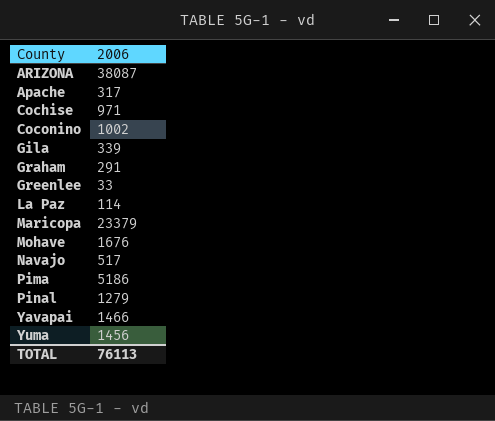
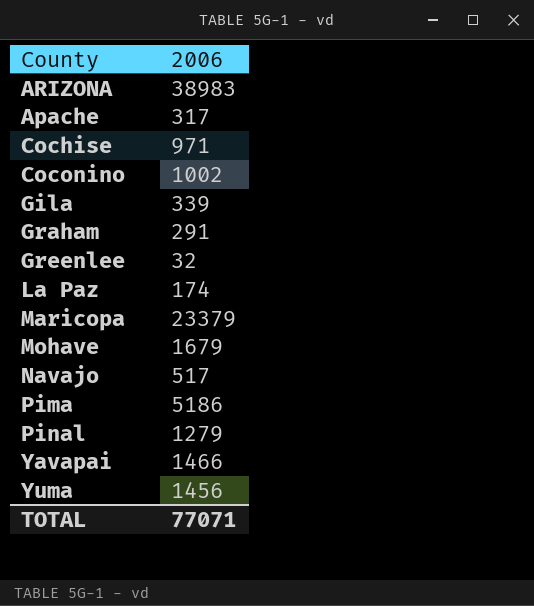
ARIZONA | 2006: 38087 -> 38983
Greenlee | 2006: 33 -> 32
La Paz | 2006: 114 -> 174
Mohave | 2006: 1676 -> 1679
TOTAL | 2006: 76113 -> 77071

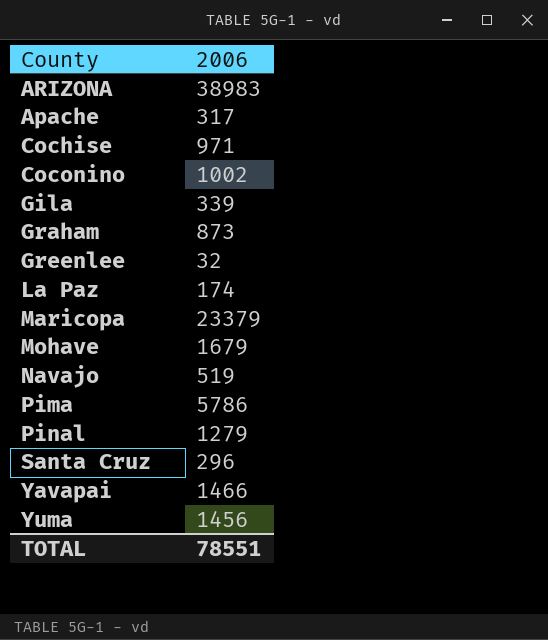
Graham | 2006: 291 -> 873
Navajo | 2006: 517 -> 519
Pima | 2006: 5186 -> 5786
row Santa Cruz: none -> 296
TOTAL | 2006: 77071 -> 78551

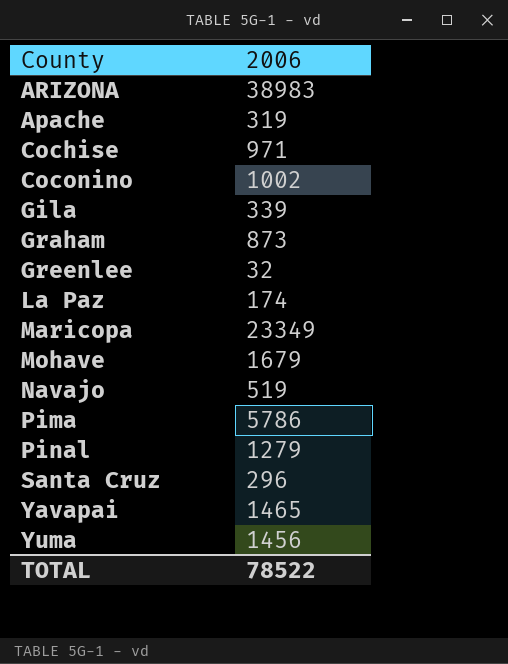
Apache | 2006: 317 -> 319
Maricopa | 2006: 23379 -> 23349
Yavapai | 2006: 1466 -> 1465
TOTAL | 2006: 78551 -> 78522

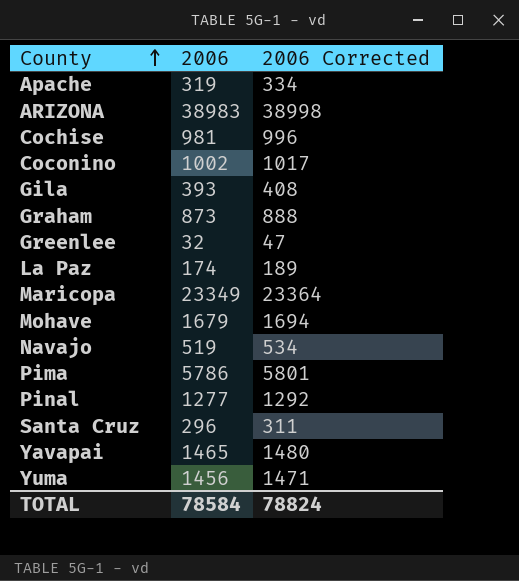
row order: none -> County ascending
column 2006 Corrected | formula: none -> [2006] + 15
Cochise | 2006: 971 -> 981
Gila | 2006: 339 -> 393
Pinal | 2006: 1279 -> 1277
TOTAL | 2006: 78522 -> 78584

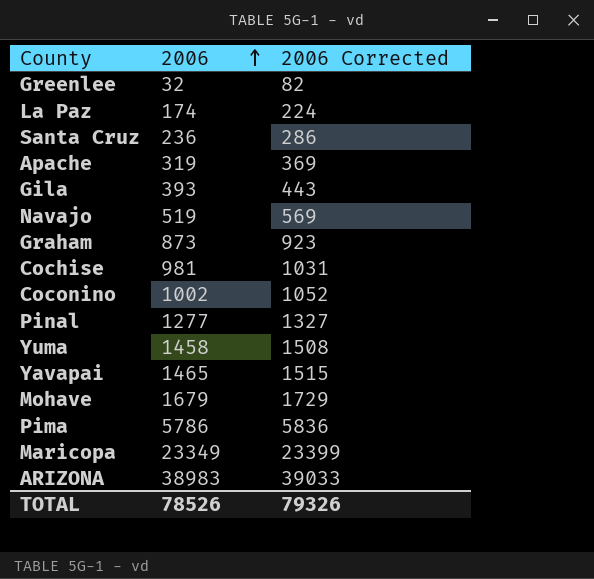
row order: County ascending -> 2006 ascending
column 2006 Corrected | formula: [2006] + 15 -> [2006] + 50
Santa Cruz | 2006: 296 -> 236
Yuma | 2006: 1456 -> 1458
TOTAL | 2006: 78584 -> 78526
TOTAL | 2006 Corrected: 78824 -> 79326

